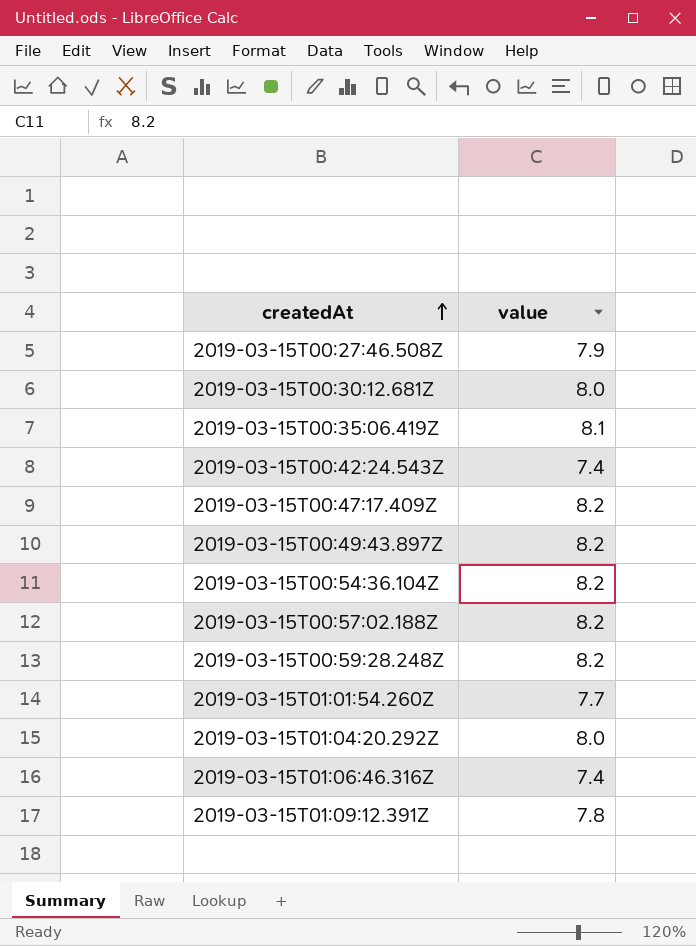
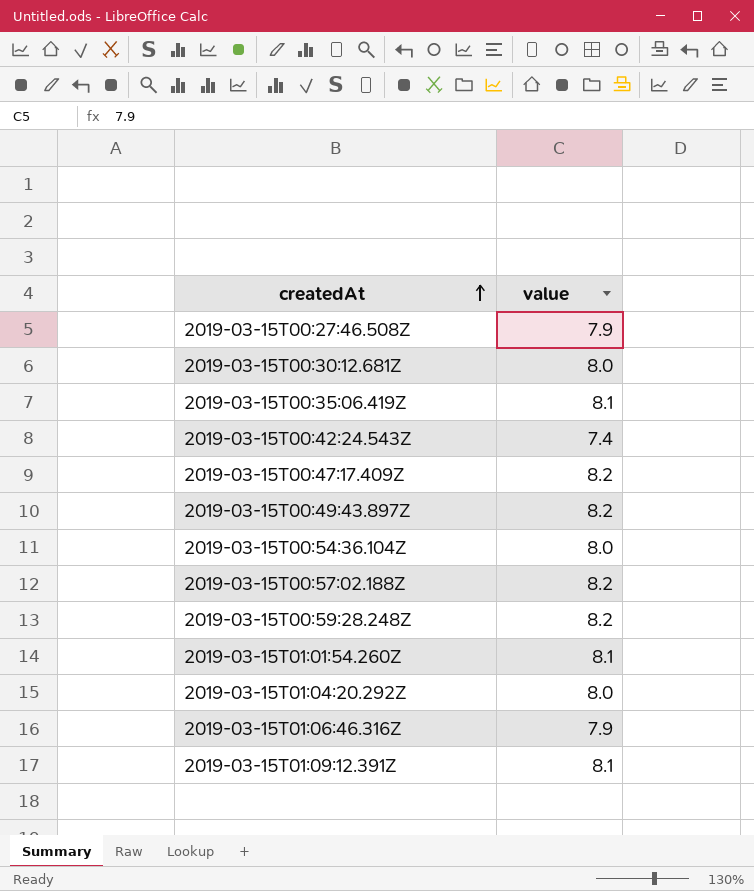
2019-03-15T00:54:36.104Z | value: 8.2 -> 8.0
2019-03-15T01:01:54.260Z | value: 7.7 -> 8.1
2019-03-15T01:06:46.316Z | value: 7.4 -> 7.9
2019-03-15T01:09:12.391Z | value: 7.8 -> 8.1

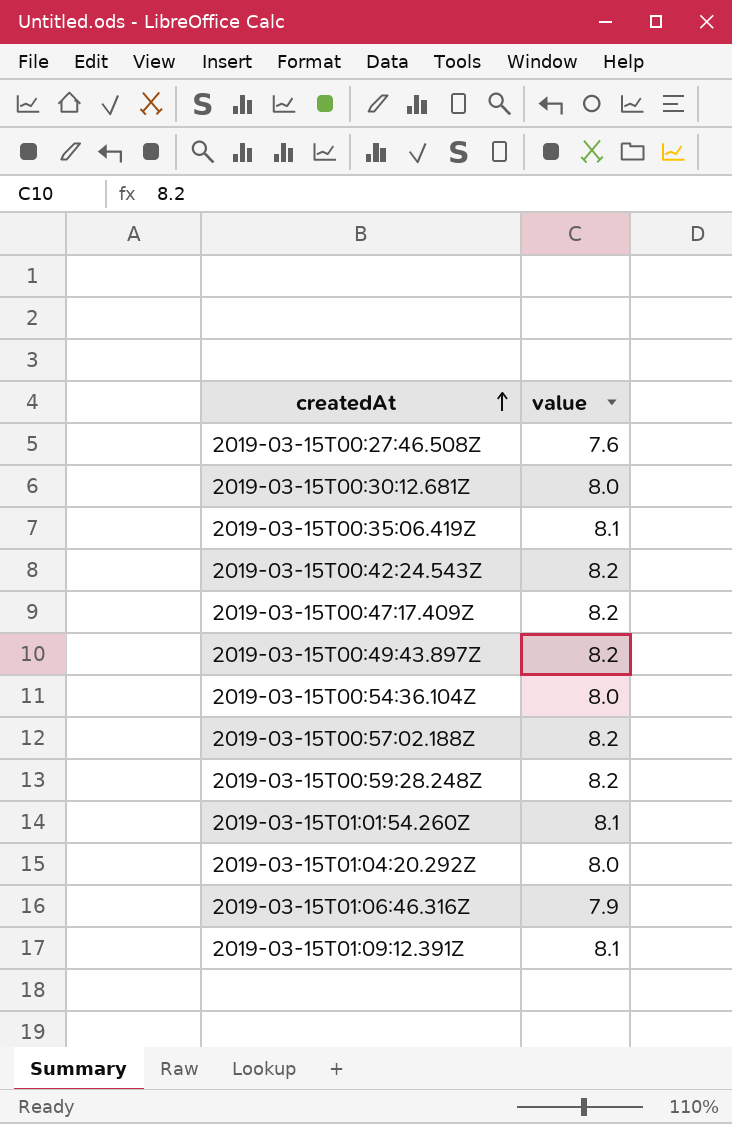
2019-03-15T00:27:46.508Z | value: 7.9 -> 7.6
2019-03-15T00:42:24.543Z | value: 7.4 -> 8.2

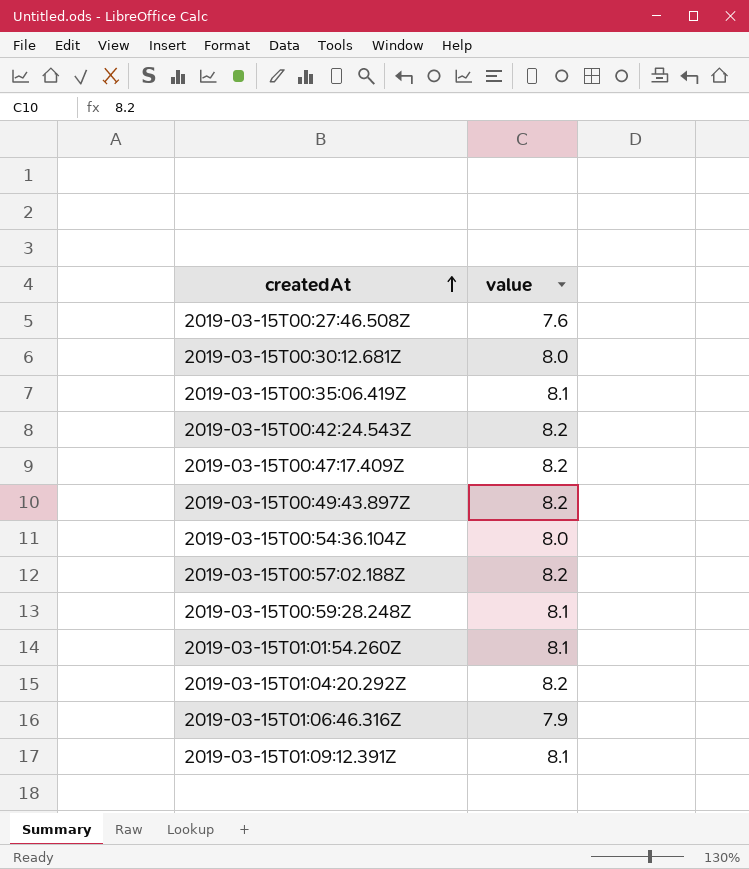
2019-03-15T00:59:28.248Z | value: 8.2 -> 8.1
2019-03-15T01:04:20.292Z | value: 8.0 -> 8.2

